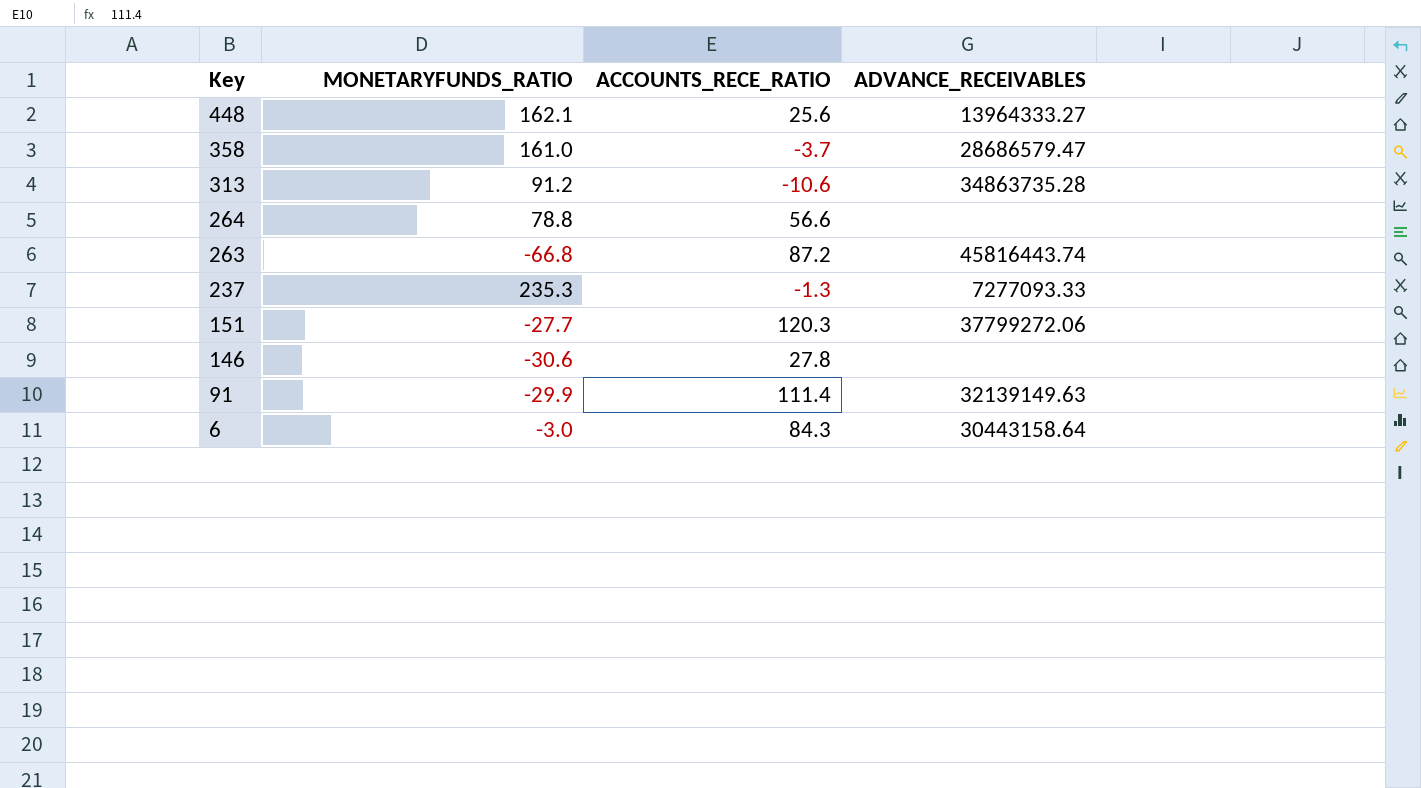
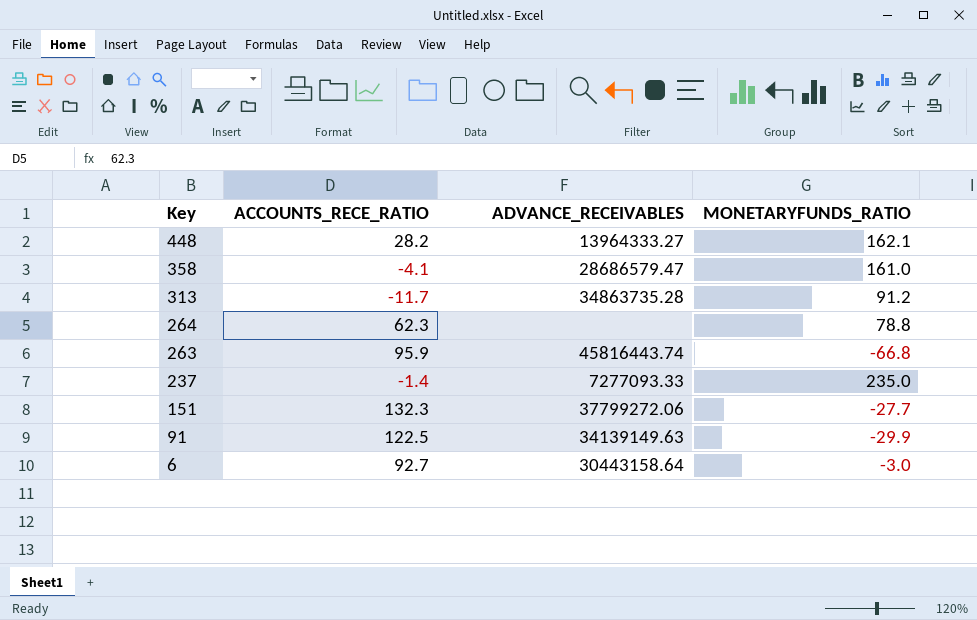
column MONETARYFUNDS_RATIO | position: 2 -> 4
row 146: -30.6 | 27.8 | none -> none
448 | ACCOUNTS_RECE_RATIO: 25.6 -> 28.2
358 | ACCOUNTS_RECE_RATIO: -3.7 -> -4.1
313 | ACCOUNTS_RECE_RATIO: -10.6 -> -11.7
264 | ACCOUNTS_RECE_RATIO: 56.6 -> 62.3
263 | ACCOUNTS_RECE_RATIO: 87.2 -> 95.9
237 | ACCOUNTS_RECE_RATIO: -1.3 -> -1.4
237 | MONETARYFUNDS_RATIO: 235.3 -> 235.0
151 | ACCOUNTS_RECE_RATIO: 120.3 -> 132.3
91 | ACCOUNTS_RECE_RATIO: 111.4 -> 122.5
91 | ADVANCE_RECEIVABLES: 32139149.63 -> 34139149.63
6 | ACCOUNTS_RECE_RATIO: 84.3 -> 92.7

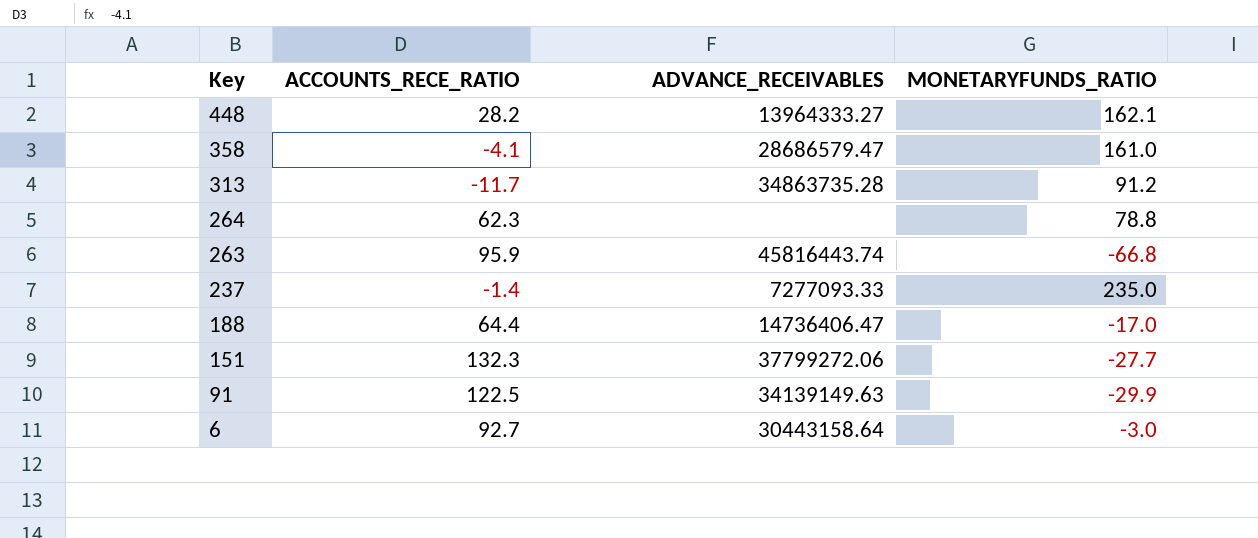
row 188: none -> 64.4 | 14736406.47 | -17.0

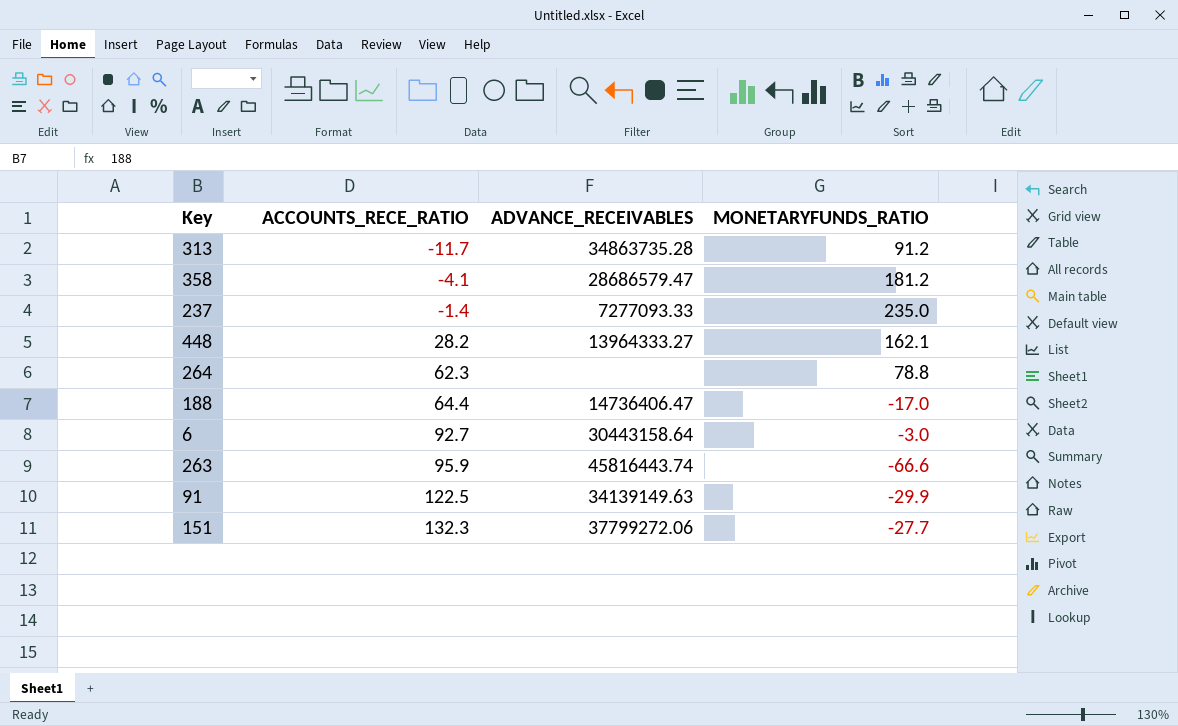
row order: Key descending -> ACCOUNTS_RECE_RATIO ascending
358 | MONETARYFUNDS_RATIO: 161.0 -> 181.2
263 | MONETARYFUNDS_RATIO: -66.8 -> -66.6

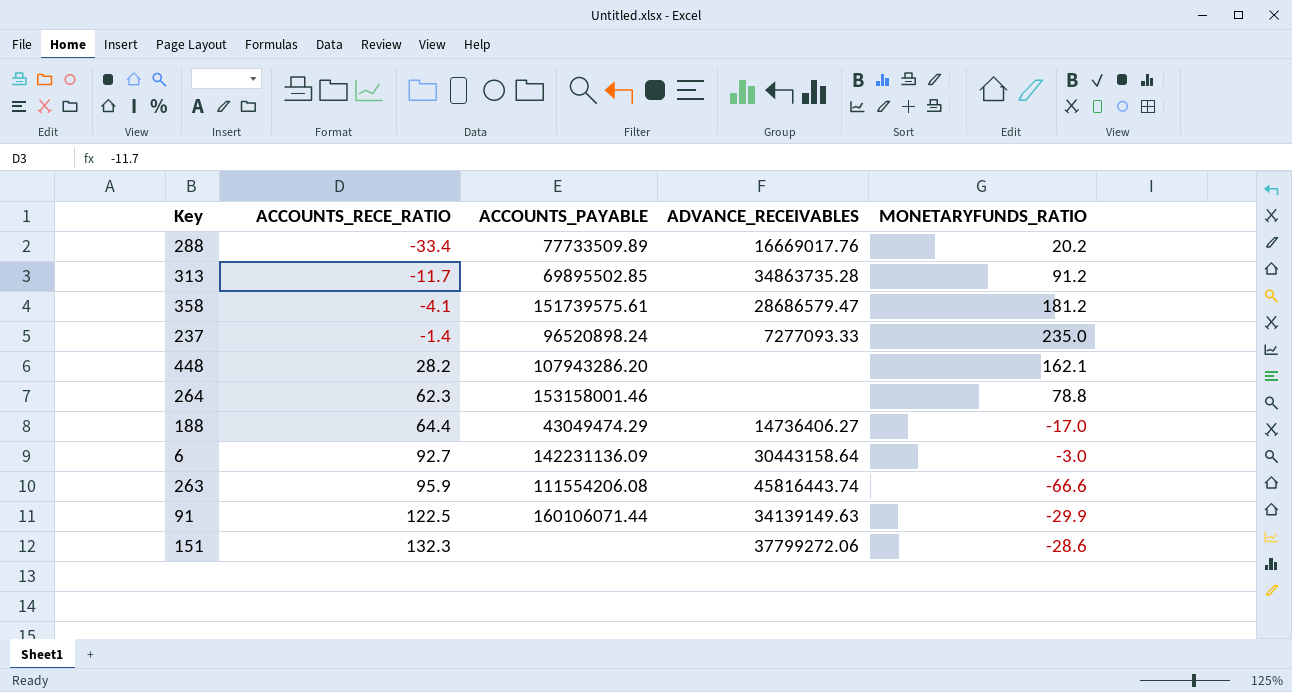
column ACCOUNTS_PAYABLE | position: none -> 3
row 288: none -> -33.4 | 77733509.89 | 16669017.76 | 20.2
448 | ADVANCE_RECEIVABLES: 13964333.27 -> none
188 | ADVANCE_RECEIVABLES: 14736406.47 -> 14736406.27
151 | MONETARYFUNDS_RATIO: -27.7 -> -28.6

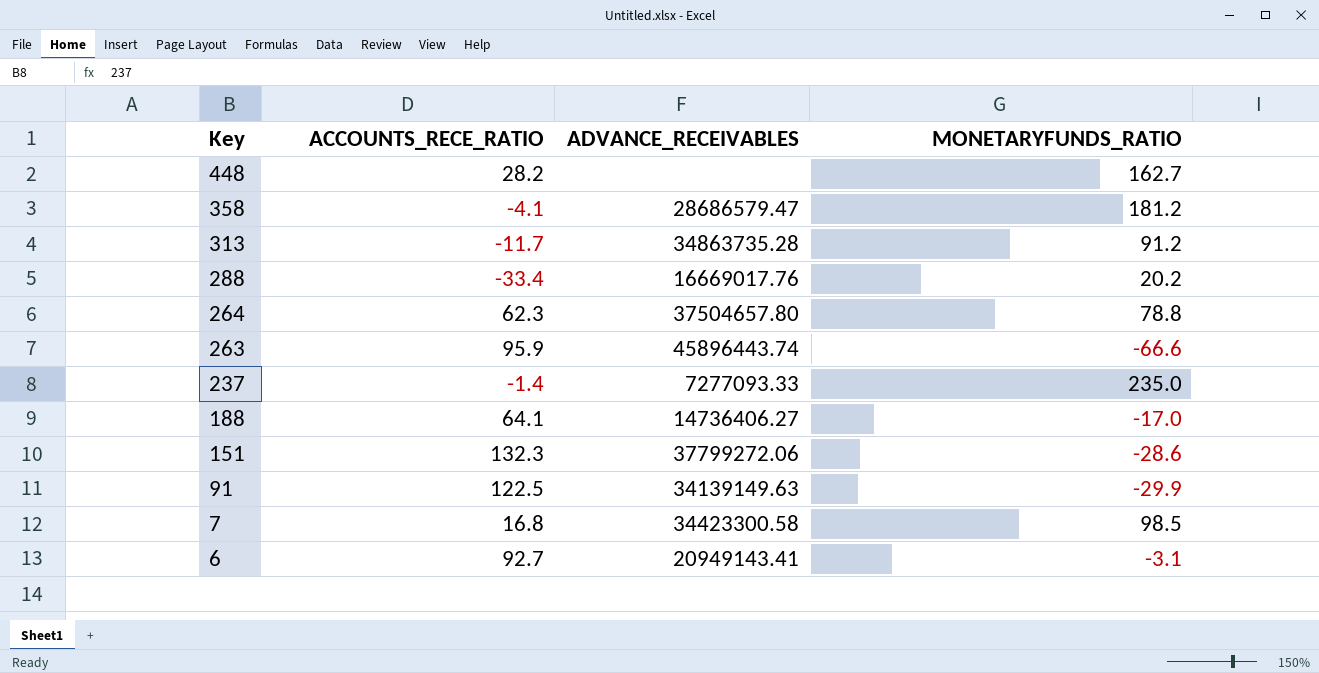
row order: ACCOUNTS_RECE_RATIO ascending -> Key descending
column ACCOUNTS_PAYABLE | position: 3 -> none
448 | MONETARYFUNDS_RATIO: 162.1 -> 162.7
264 | ADVANCE_RECEIVABLES: none -> 37504657.80
263 | ADVANCE_RECEIVABLES: 45816443.74 -> 45896443.74
188 | ACCOUNTS_RECE_RATIO: 64.4 -> 64.1
row 7: none -> 16.8 | 34423300.58 | 98.5
6 | ADVANCE_RECEIVABLES: 30443158.64 -> 20949143.41
6 | MONETARYFUNDS_RATIO: -3.0 -> -3.1

